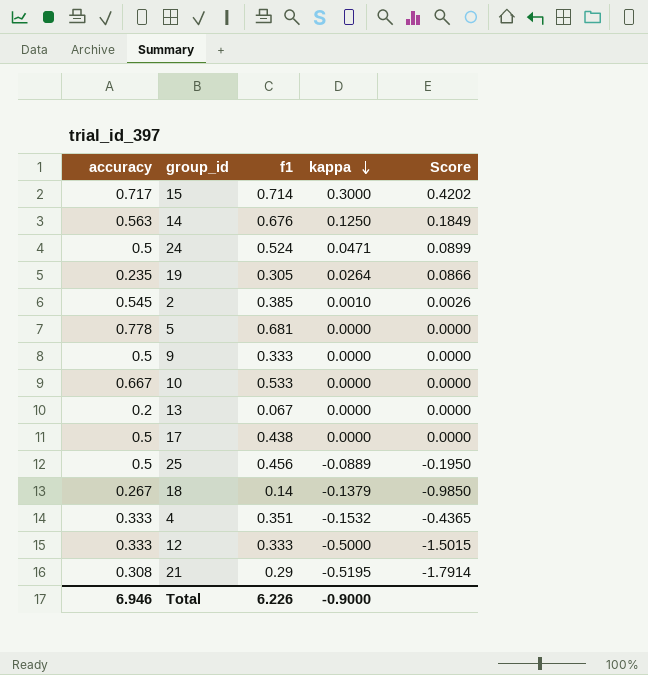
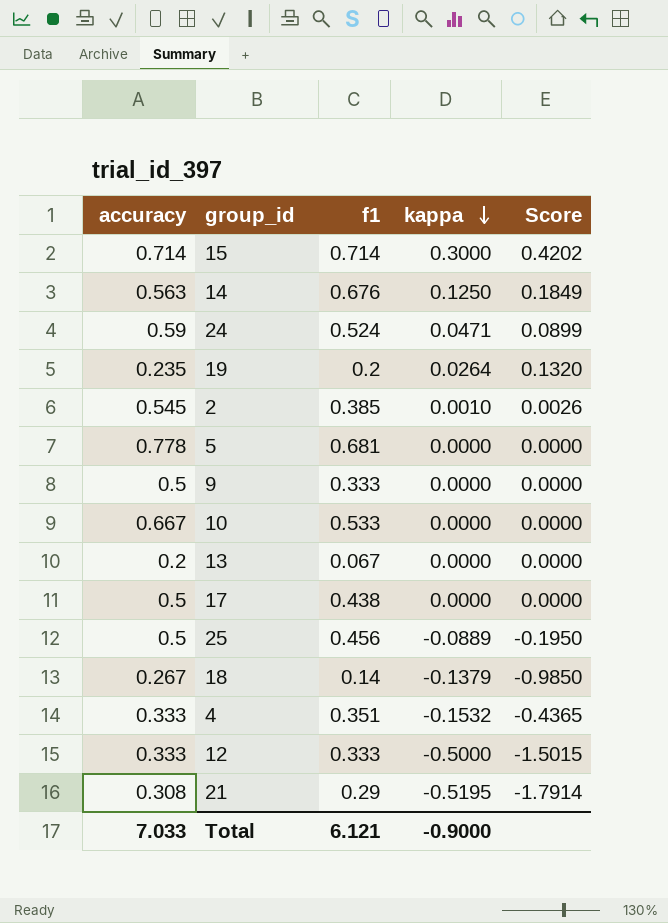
15 | accuracy: 0.717 -> 0.714
24 | accuracy: 0.5 -> 0.59
19 | f1: 0.305 -> 0.2
19 | Score: 0.0866 -> 0.1320
Total | accuracy: 6.946 -> 7.033
Total | f1: 6.226 -> 6.121

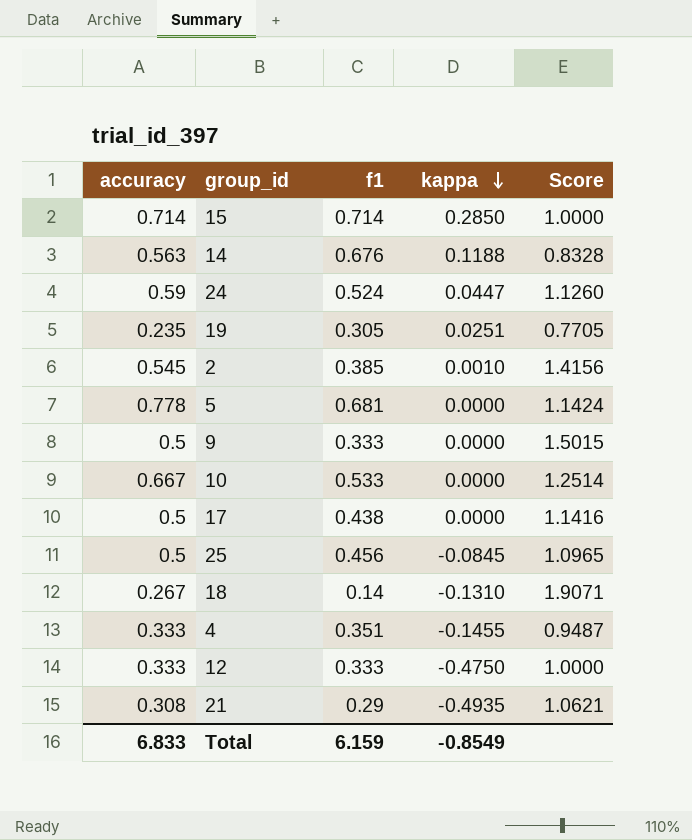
column Score | formula: [kappa] / [f1] -> [accuracy] / [f1]
row 13: 0.2 | 0.067 | 0.0000 | 0.0000 -> none
15 | kappa: 0.3000 -> 0.2850
14 | kappa: 0.1250 -> 0.1188
24 | kappa: 0.0471 -> 0.0447
19 | f1: 0.2 -> 0.305
19 | kappa: 0.0264 -> 0.0251
25 | kappa: -0.0889 -> -0.0845
18 | kappa: -0.1379 -> -0.1310
4 | kappa: -0.1532 -> -0.1455
12 | kappa: -0.5000 -> -0.4750
21 | kappa: -0.5195 -> -0.4935
Total | accuracy: 7.033 -> 6.833
Total | f1: 6.121 -> 6.159
Total | kappa: -0.9000 -> -0.8549

